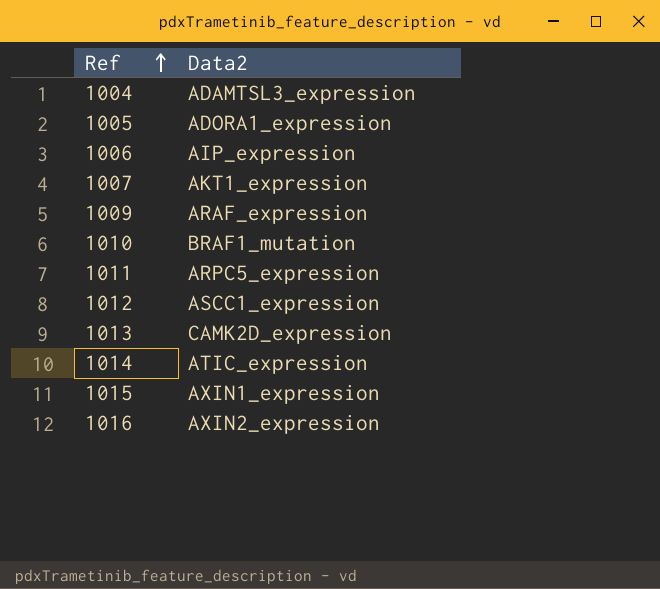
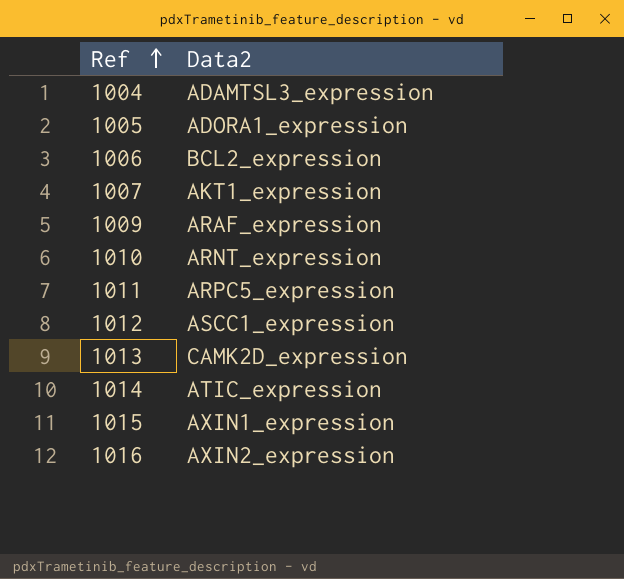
1006 | Data2: AIP_expression -> BCL2_expression
1010 | Data2: BRAF1_mutation -> ARNT_expression

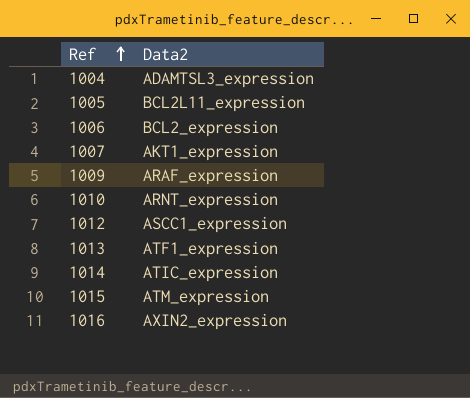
row 1011: ARPC5_expression -> none
1005 | Data2: ADORA1_expression -> BCL2L11_expression
1013 | Data2: CAMK2D_expression -> ATF1_expression
1015 | Data2: AXIN1_expression -> ATM_expression

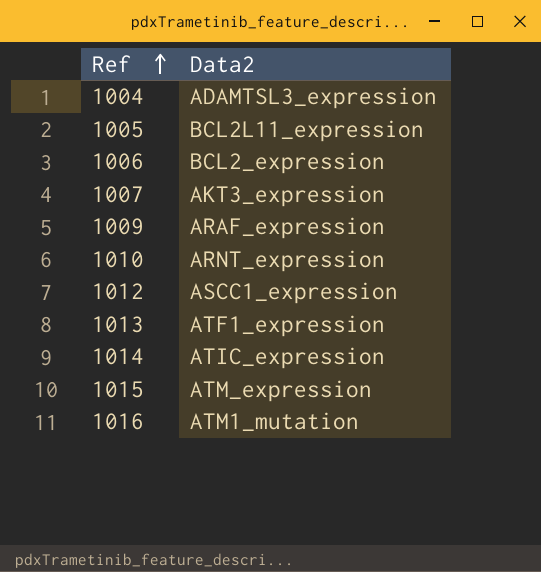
1007 | Data2: AKT1_expression -> AKT3_expression
1016 | Data2: AXIN2_expression -> ATM1_mutation

